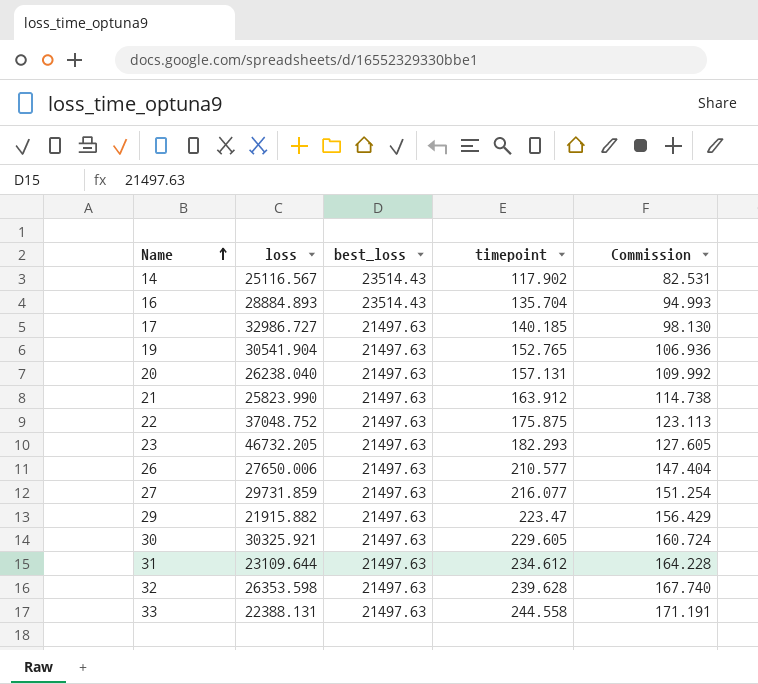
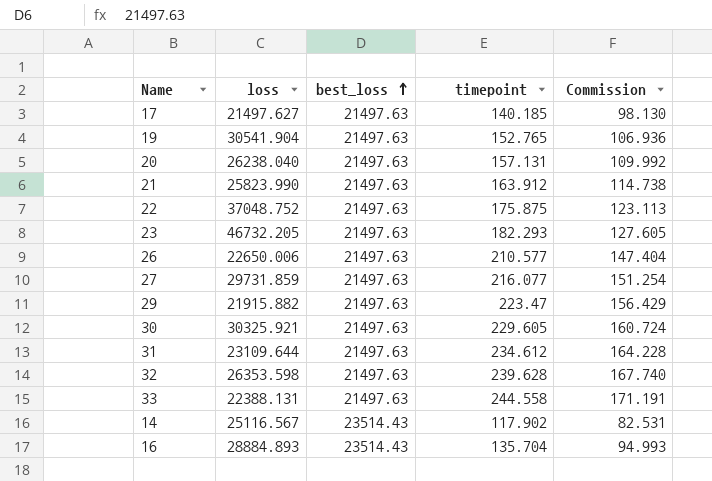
row order: Name ascending -> best_loss ascending
17 | loss: 32986.727 -> 21497.627
26 | loss: 27650.006 -> 22650.006

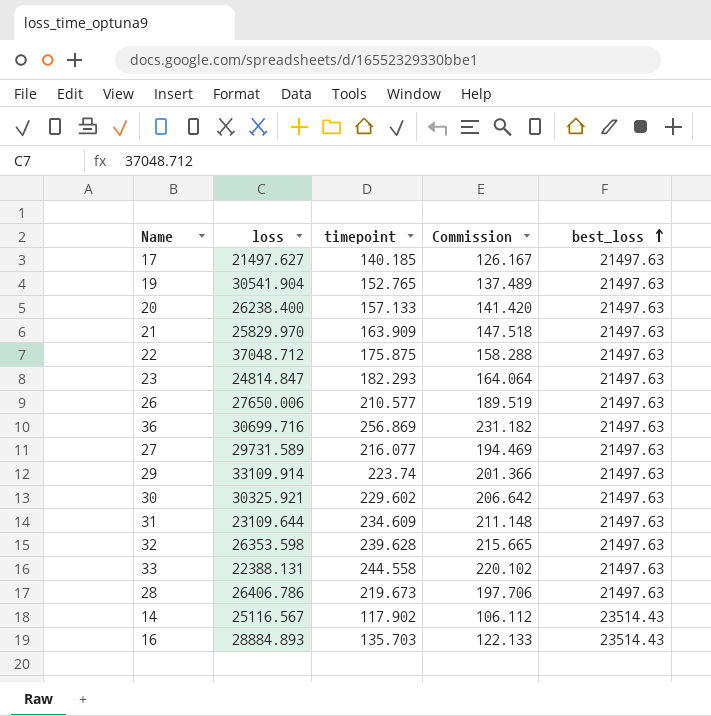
column Commission | formula: [timepoint] * 0.7 -> [timepoint] * 0.9
column best_loss | position: 3 -> 5
20 | loss: 26238.040 -> 26238.400
20 | timepoint: 157.131 -> 157.133
21 | loss: 25823.990 -> 25829.970
21 | timepoint: 163.912 -> 163.909
22 | loss: 37048.752 -> 37048.712
23 | loss: 46732.205 -> 24814.847
26 | loss: 22650.006 -> 27650.006
row 36: none -> 30699.716 | 256.869 | 231.182 | 21497.63
27 | loss: 29731.859 -> 29731.589
29 | loss: 21915.882 -> 33109.914
29 | timepoint: 223.47 -> 223.74
30 | timepoint: 229.605 -> 229.602
31 | timepoint: 234.612 -> 234.609
row 28: none -> 26406.786 | 219.673 | 197.706 | 21497.63
16 | timepoint: 135.704 -> 135.703

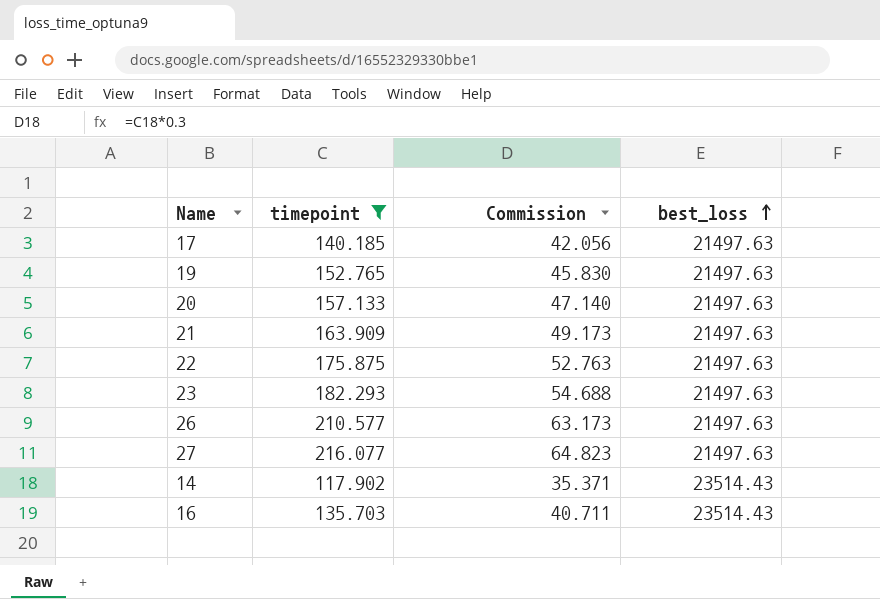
filter: none -> timepoint <= 216.077
column loss | position: 2 -> none
column Commission | formula: [timepoint] * 0.9 -> [timepoint] * 0.3

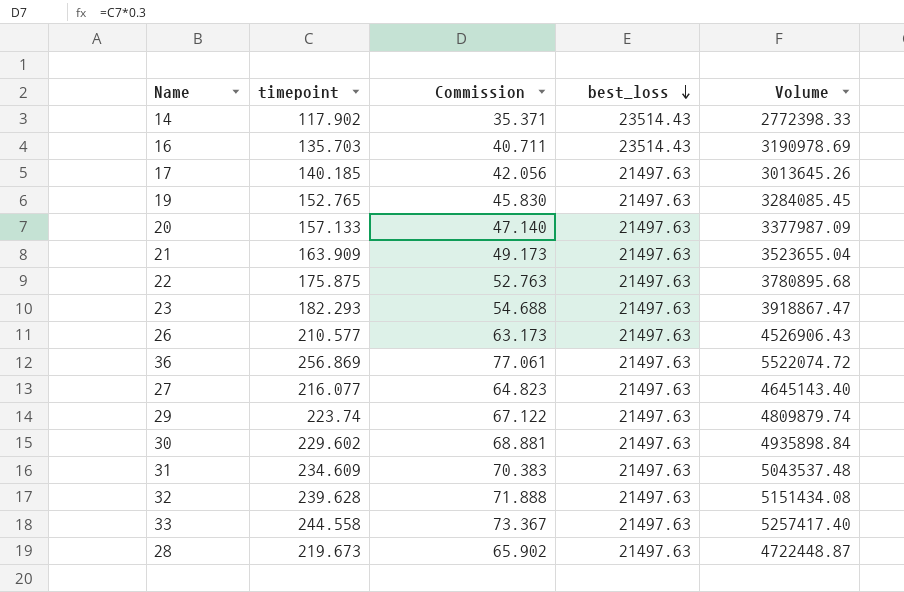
filter: timepoint <= 216.077 -> none
row order: best_loss ascending -> best_loss descending
column Volume | formula: none -> [timepoint] * [best_loss]

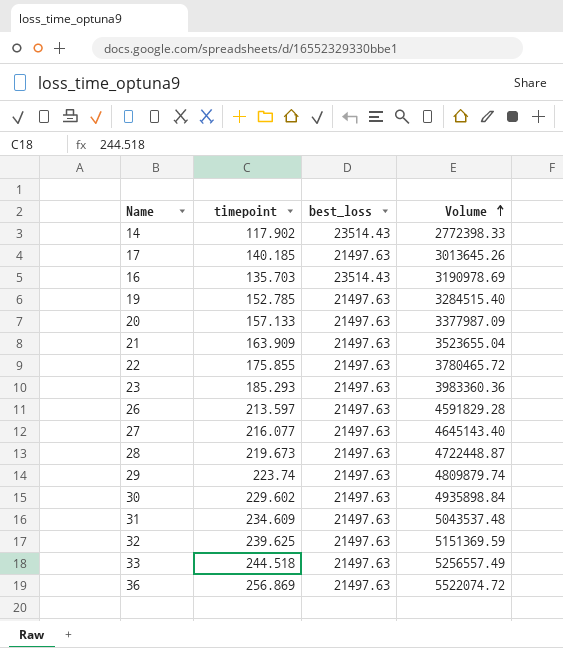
row order: best_loss descending -> Volume ascending
column Commission | formula: [timepoint] * 0.3 -> none
19 | timepoint: 152.765 -> 152.785
19 | Volume: 3284085.45 -> 3284515.40
22 | timepoint: 175.875 -> 175.855
22 | Volume: 3780895.68 -> 3780465.72
23 | timepoint: 182.293 -> 185.293
23 | Volume: 3918867.47 -> 3983360.36
26 | timepoint: 210.577 -> 213.597
26 | Volume: 4526906.43 -> 4591829.28
32 | timepoint: 239.628 -> 239.625
32 | Volume: 5151434.08 -> 5151369.59
33 | timepoint: 244.558 -> 244.518
33 | Volume: 5257417.40 -> 5256557.49

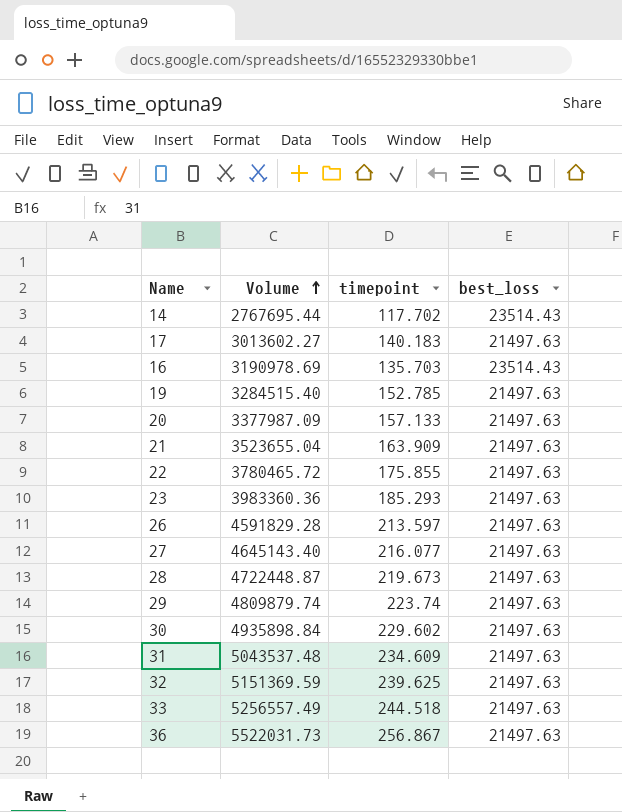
column Volume | position: 4 -> 2
14 | Volume: 2772398.33 -> 2767695.44
14 | timepoint: 117.902 -> 117.702
17 | Volume: 3013645.26 -> 3013602.27
17 | timepoint: 140.185 -> 140.183
36 | Volume: 5522074.72 -> 5522031.73
36 | timepoint: 256.869 -> 256.867

